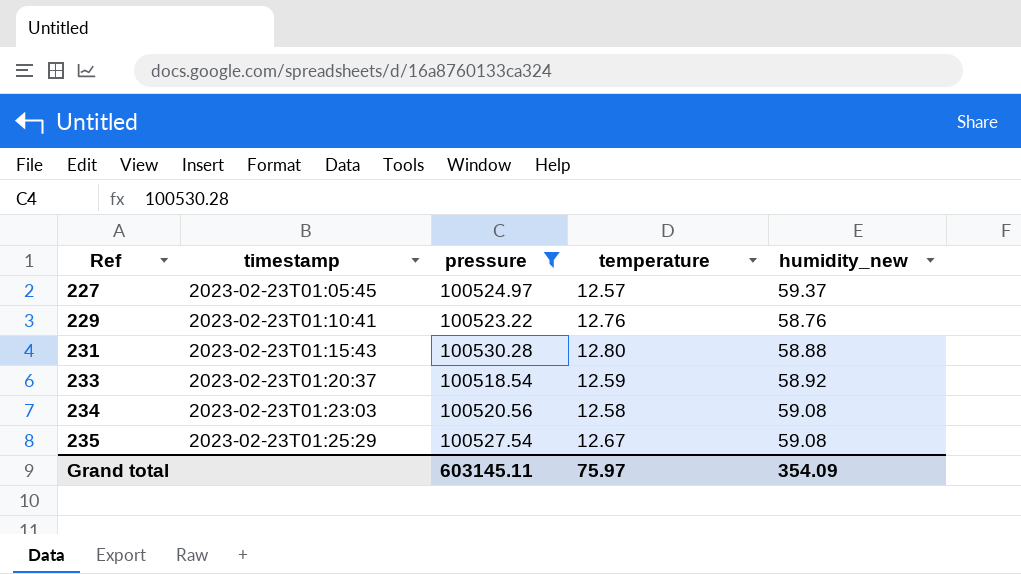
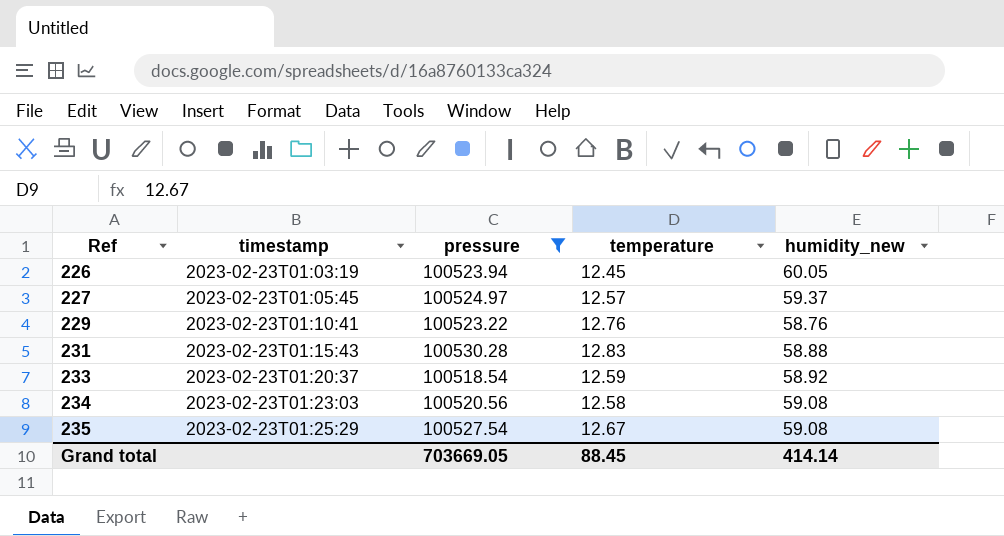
row 226: none -> 2023-02-23T01:03:19 | 100523.94 | 12.45 | 60.05
231 | temperature: 12.80 -> 12.83
Grand total | pressure: 603145.11 -> 703669.05
Grand total | temperature: 75.97 -> 88.45
Grand total | humidity_new: 354.09 -> 414.14

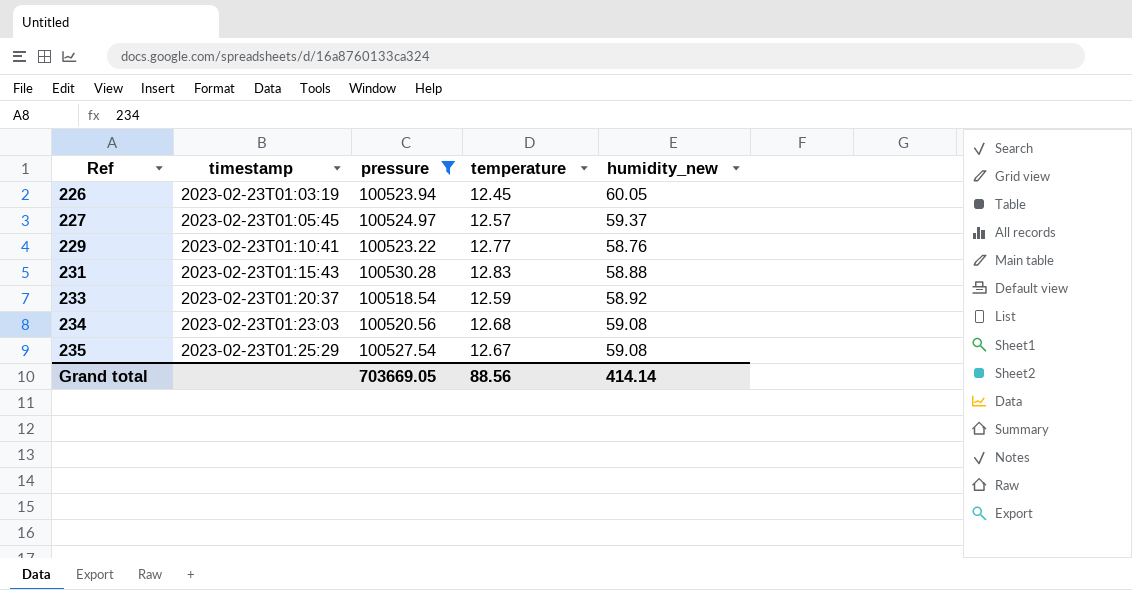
229 | temperature: 12.76 -> 12.77
234 | temperature: 12.58 -> 12.68
Grand total | temperature: 88.45 -> 88.56

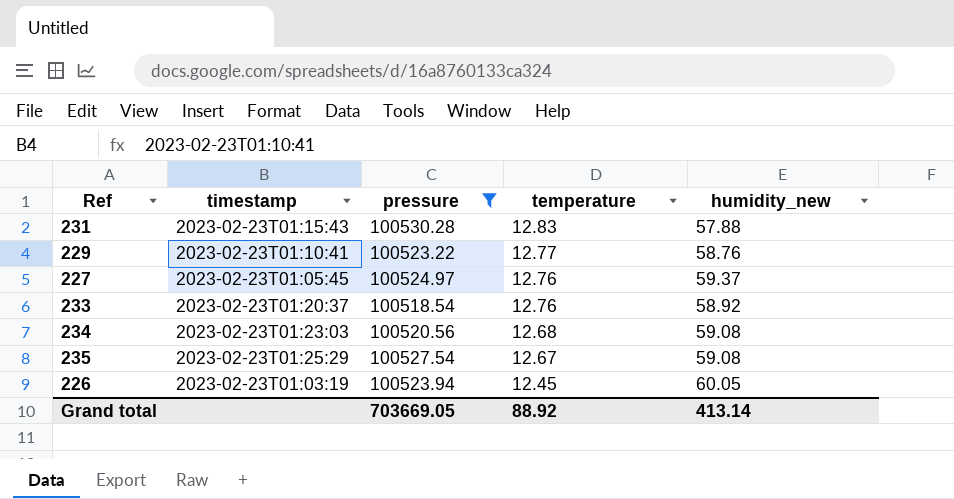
row order: Ref ascending -> temperature descending
231 | humidity_new: 58.88 -> 57.88
227 | temperature: 12.57 -> 12.76
233 | temperature: 12.59 -> 12.76
Grand total | temperature: 88.56 -> 88.92
Grand total | humidity_new: 414.14 -> 413.14

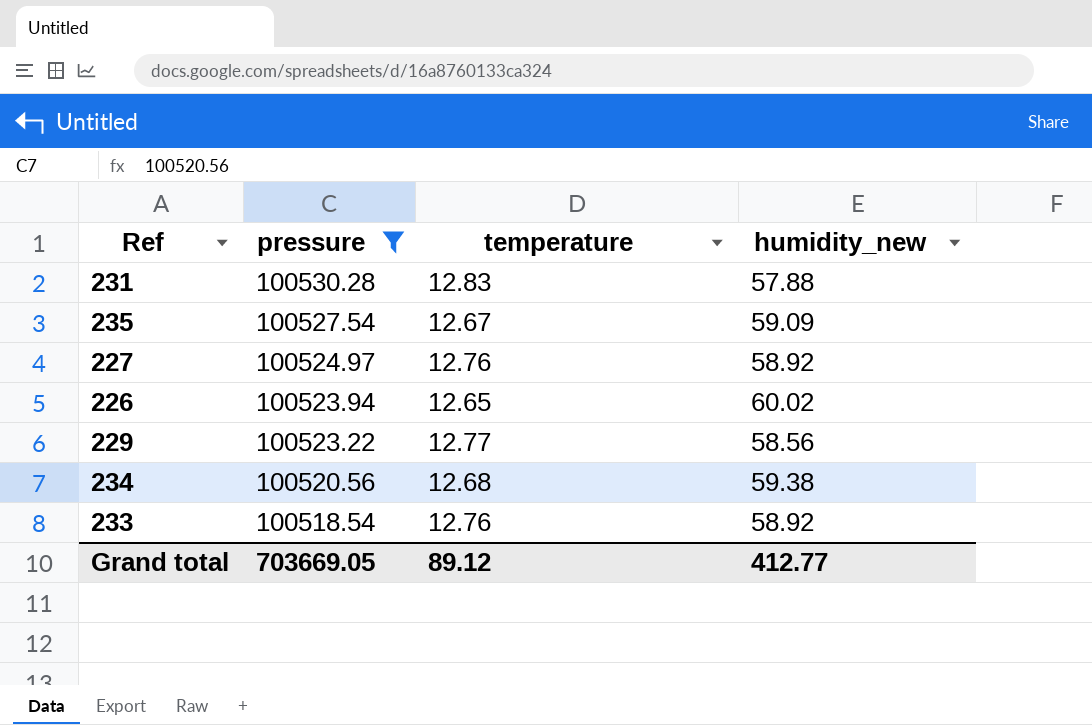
row order: temperature descending -> pressure descending
column timestamp | position: 2 -> none
235 | humidity_new: 59.08 -> 59.09
227 | humidity_new: 59.37 -> 58.92
226 | temperature: 12.45 -> 12.65
226 | humidity_new: 60.05 -> 60.02
229 | humidity_new: 58.76 -> 58.56
234 | humidity_new: 59.08 -> 59.38
Grand total | temperature: 88.92 -> 89.12
Grand total | humidity_new: 413.14 -> 412.77

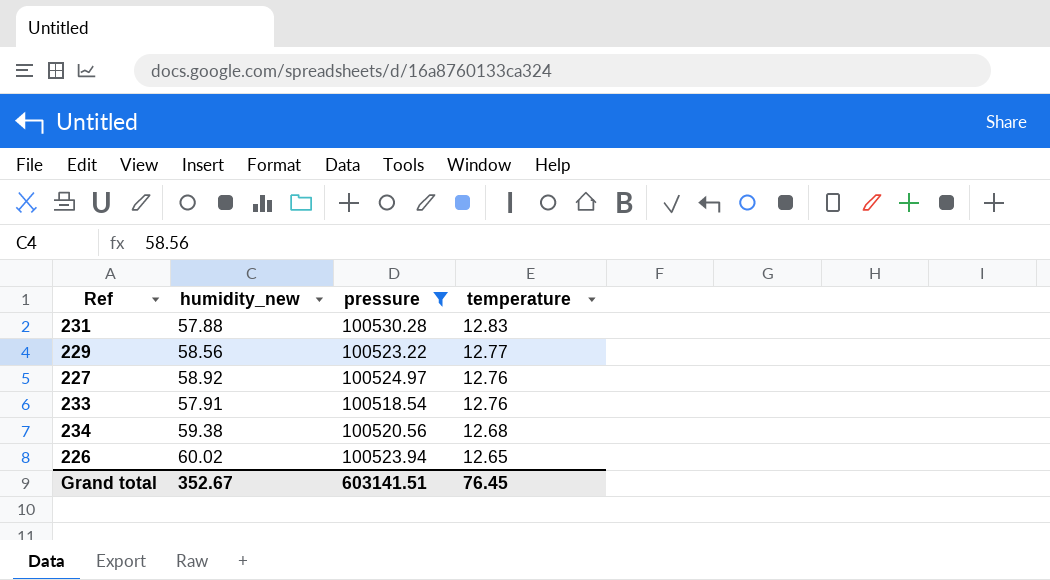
row order: pressure descending -> temperature descending
column humidity_new | position: 4 -> 2
row 235: 100527.54 | 12.67 | 59.09 -> none
233 | humidity_new: 58.92 -> 57.91
Grand total | humidity_new: 412.77 -> 352.67
Grand total | pressure: 703669.05 -> 603141.51
Grand total | temperature: 89.12 -> 76.45

